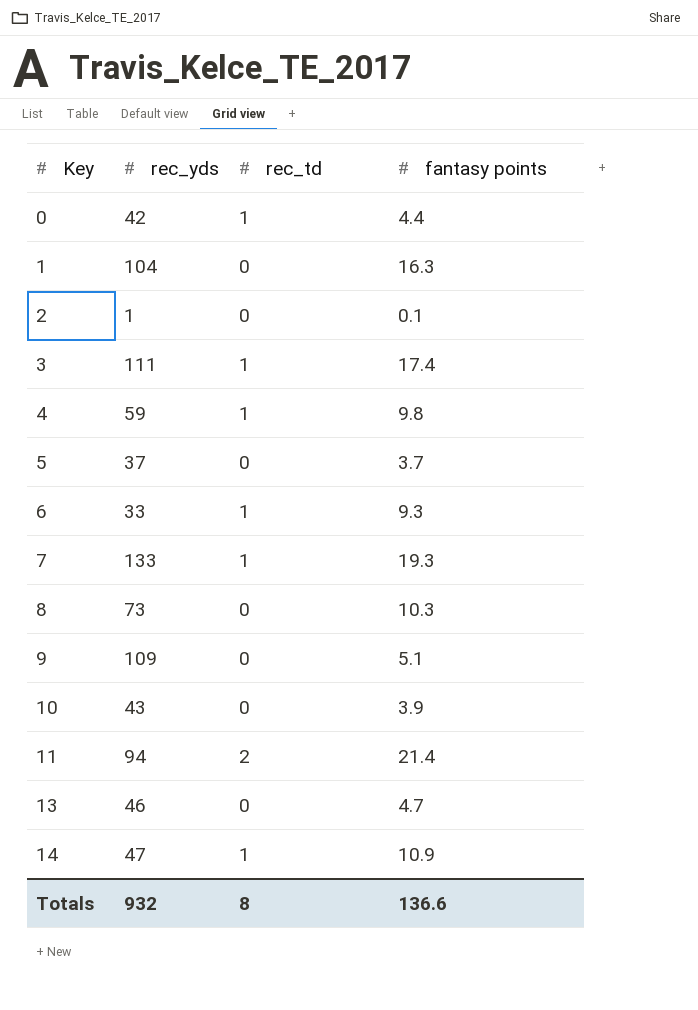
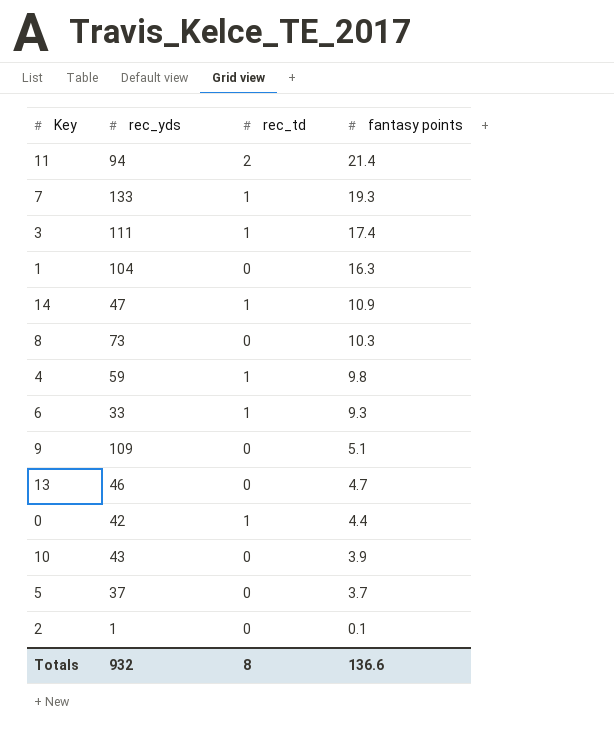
row order: Key ascending -> fantasy points descending

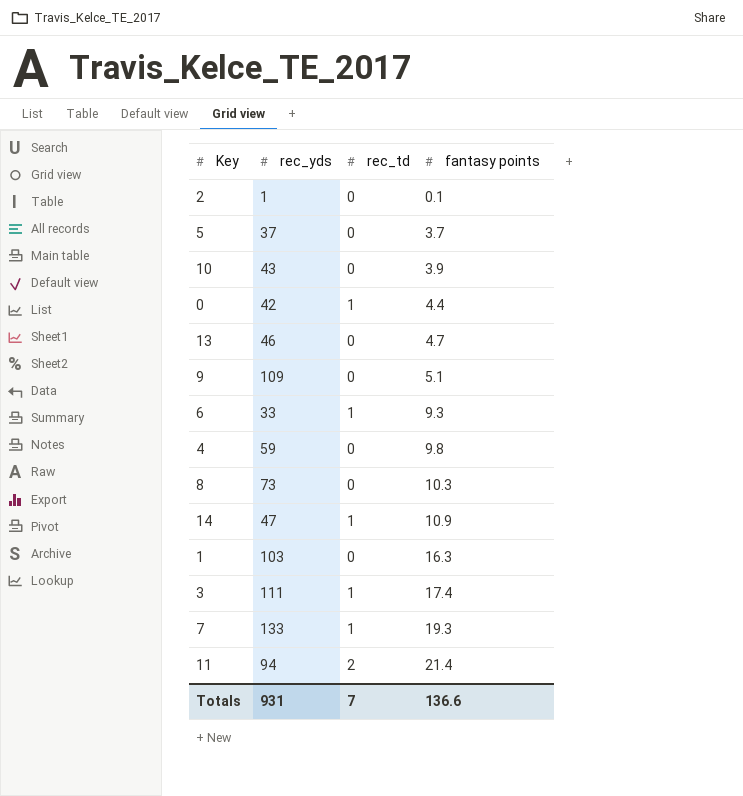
row order: fantasy points descending -> fantasy points ascending
4 | rec_td: 1 -> 0
1 | rec_yds: 104 -> 103
Totals | rec_yds: 932 -> 931
Totals | rec_td: 8 -> 7

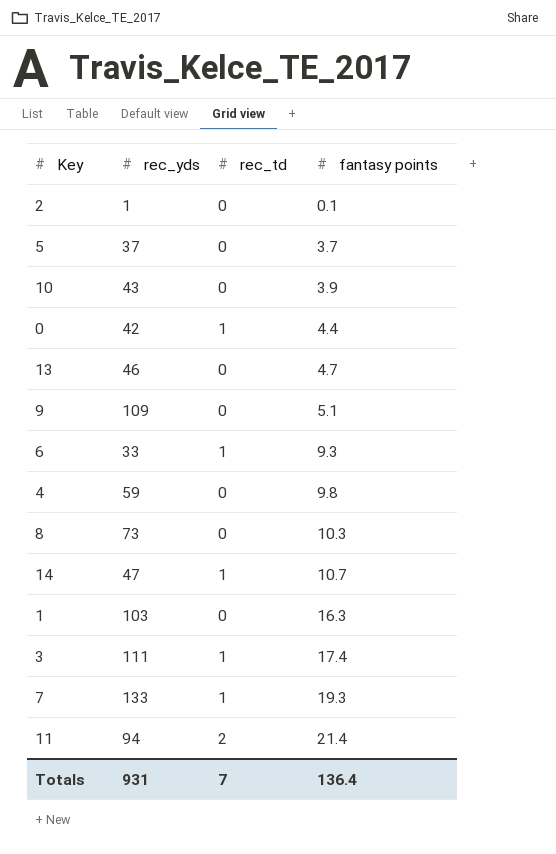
14 | fantasy points: 10.9 -> 10.7
Totals | fantasy points: 136.6 -> 136.4

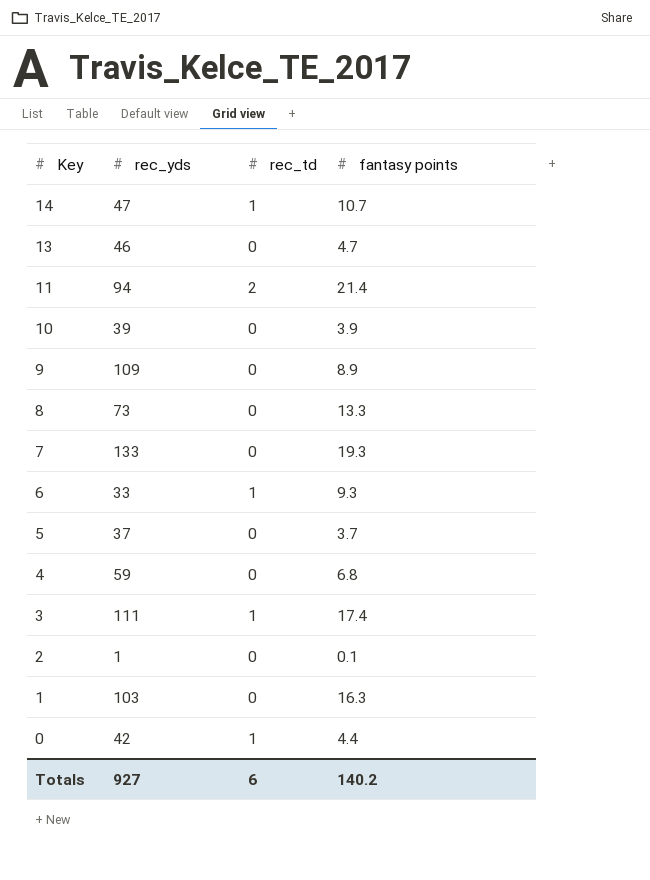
row order: fantasy points ascending -> Key descending
10 | rec_yds: 43 -> 39
9 | fantasy points: 5.1 -> 8.9
8 | fantasy points: 10.3 -> 13.3
7 | rec_td: 1 -> 0
4 | fantasy points: 9.8 -> 6.8
Totals | rec_yds: 931 -> 927
Totals | rec_td: 7 -> 6
Totals | fantasy points: 136.4 -> 140.2

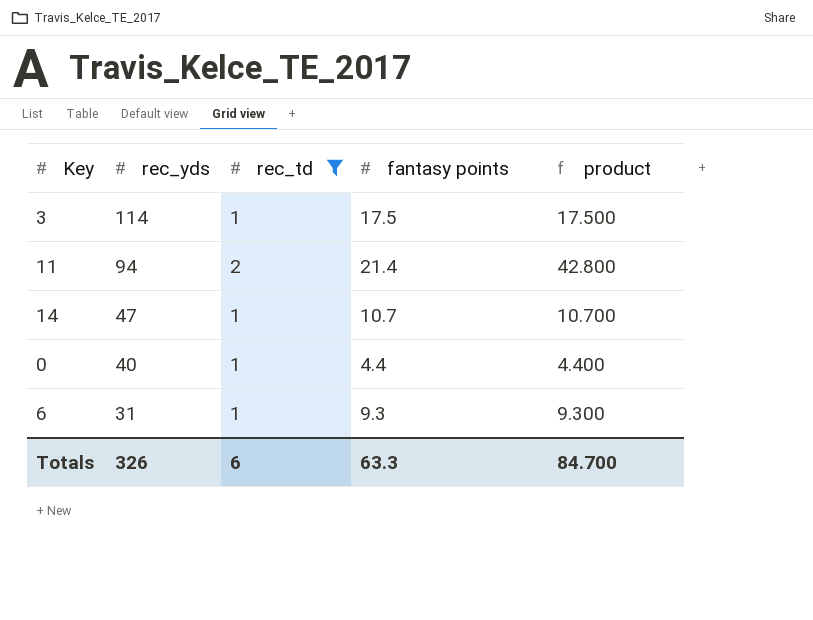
filter: none -> rec_td != 0
row order: Key descending -> rec_yds descending
column product | formula: none -> [rec_td] * [fantasy points]
3 | rec_yds: 111 -> 114
3 | fantasy points: 17.4 -> 17.5
0 | rec_yds: 42 -> 40
6 | rec_yds: 33 -> 31
Totals | rec_yds: 927 -> 326
Totals | fantasy points: 140.2 -> 63.3

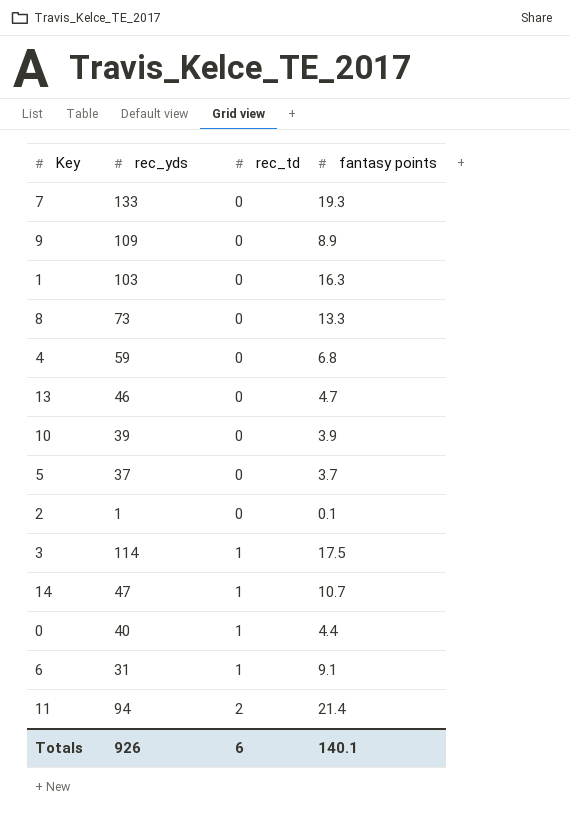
filter: rec_td != 0 -> none
row order: rec_yds descending -> rec_td ascending
column product | formula: [rec_td] * [fantasy points] -> none
6 | fantasy points: 9.3 -> 9.1
Totals | rec_yds: 326 -> 926
Totals | fantasy points: 63.3 -> 140.1

